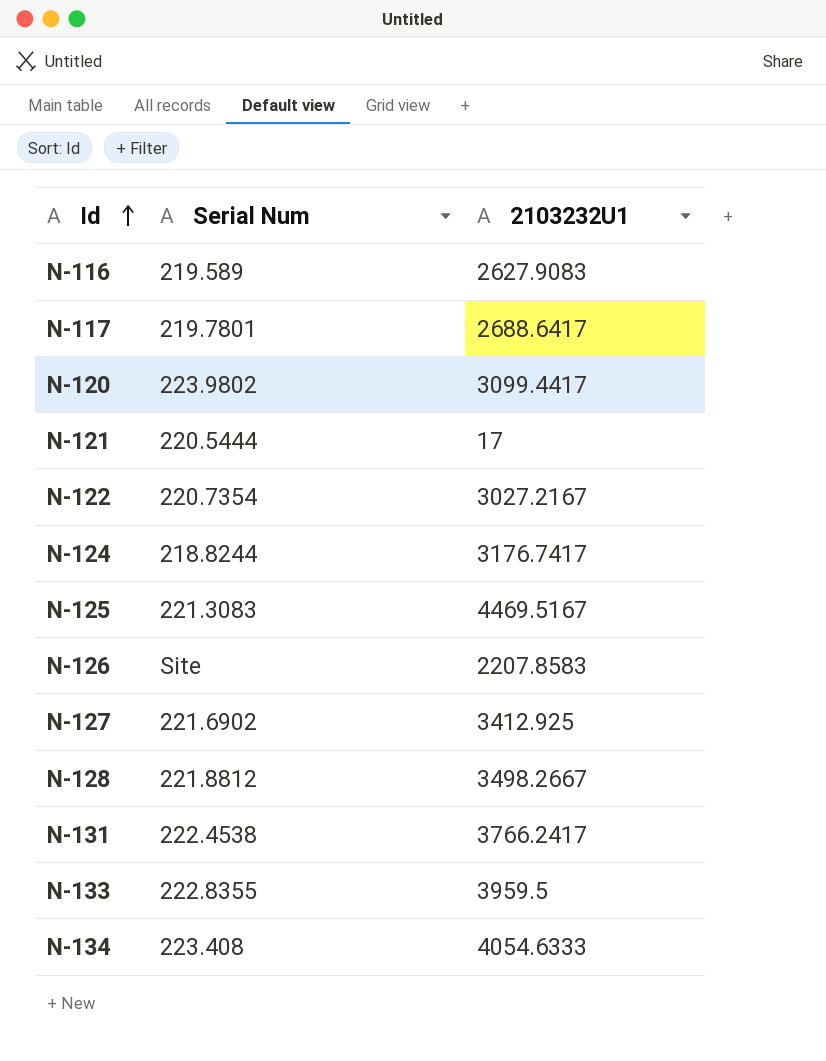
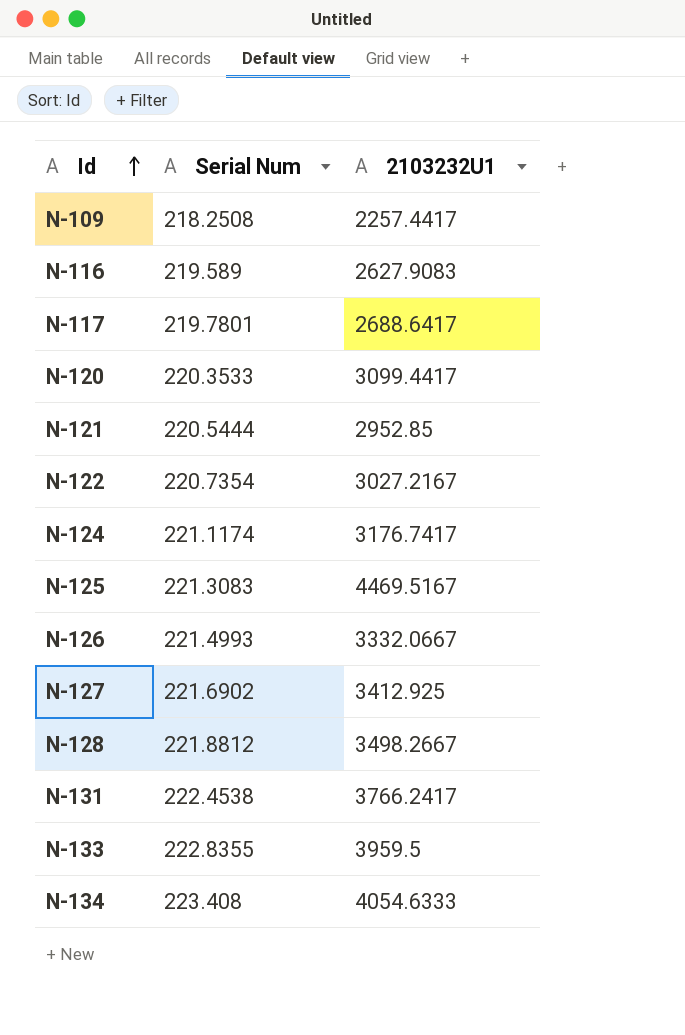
row N-109: none -> 218.2508 | 2257.4417
N-120 | Serial Num: 223.9802 -> 220.3533
N-121 | 2103232U1: 17 -> 2952.85
N-124 | Serial Num: 218.8244 -> 221.1174
N-126 | Serial Num: Site -> 221.4993
N-126 | 2103232U1: 2207.8583 -> 3332.0667

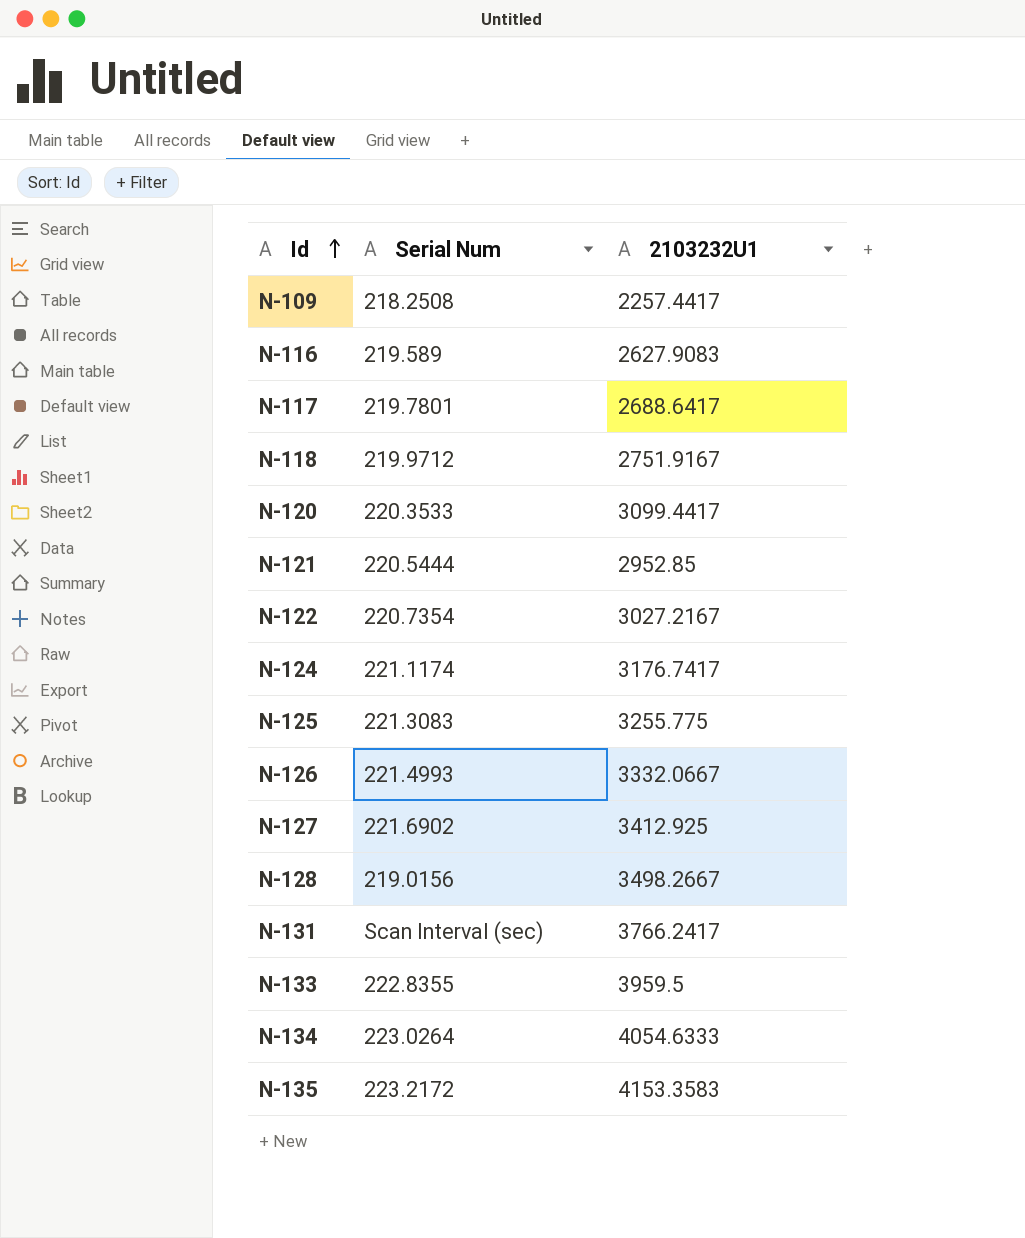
row N-118: none -> 219.9712 | 2751.9167
N-125 | 2103232U1: 4469.5167 -> 3255.775
N-128 | Serial Num: 221.8812 -> 219.0156
N-131 | Serial Num: 222.4538 -> Scan Interval (sec)
N-134 | Serial Num: 223.408 -> 223.0264
row N-135: none -> 223.2172 | 4153.3583

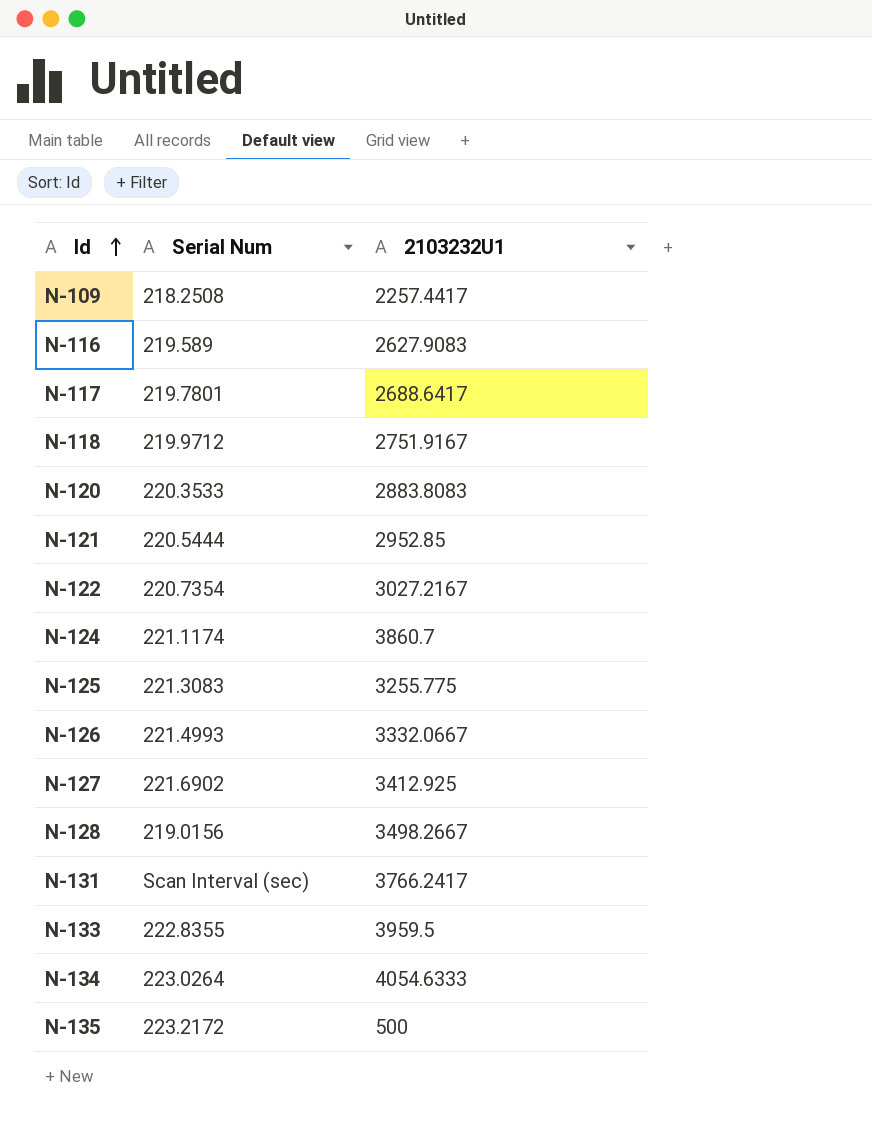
N-120 | 2103232U1: 3099.4417 -> 2883.8083
N-124 | 2103232U1: 3176.7417 -> 3860.7
N-135 | 2103232U1: 4153.3583 -> 500

